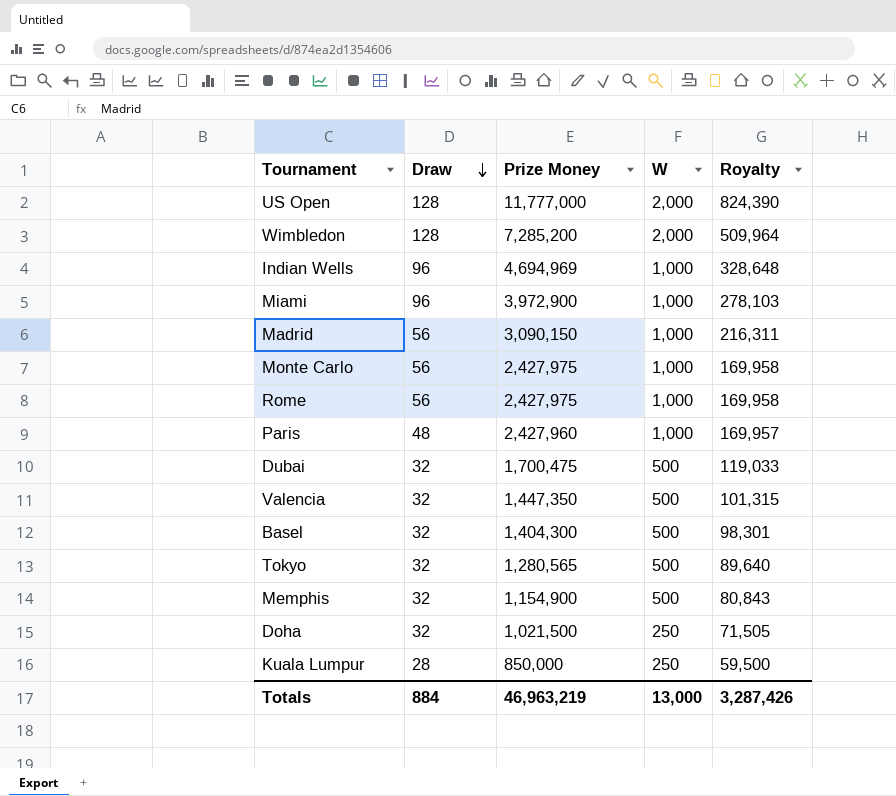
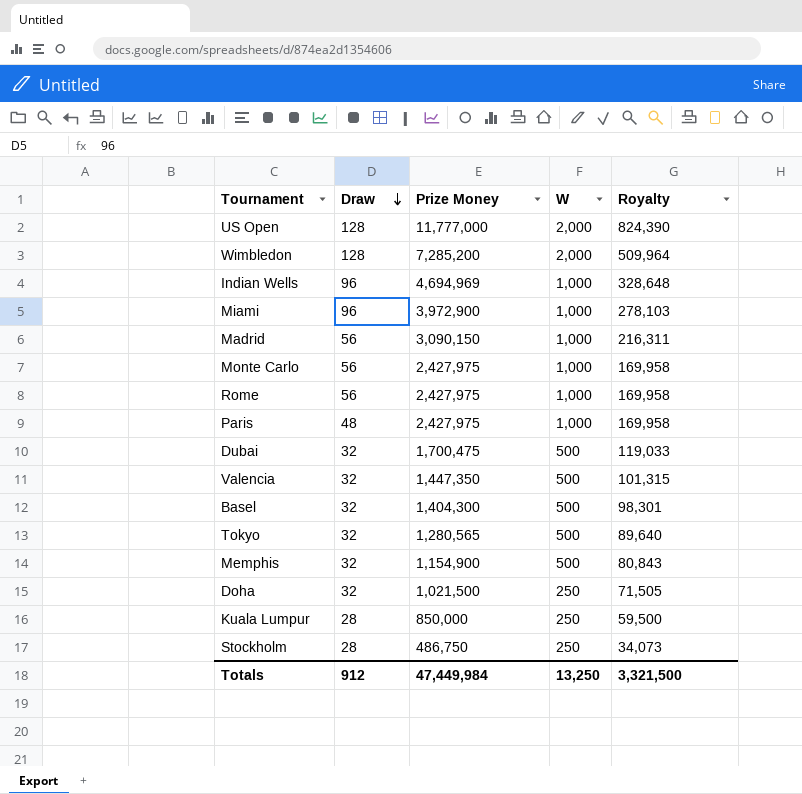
Paris | Prize Money: 2,427,960 -> 2,427,975
Paris | Royalty: 169,957 -> 169,958
row Stockholm: none -> 28 | 486,750 | 250 | 34,073
Totals | Draw: 884 -> 912
Totals | Prize Money: 46,963,219 -> 47,449,984
Totals | W: 13,000 -> 13,250
Totals | Royalty: 3,287,426 -> 3,321,500

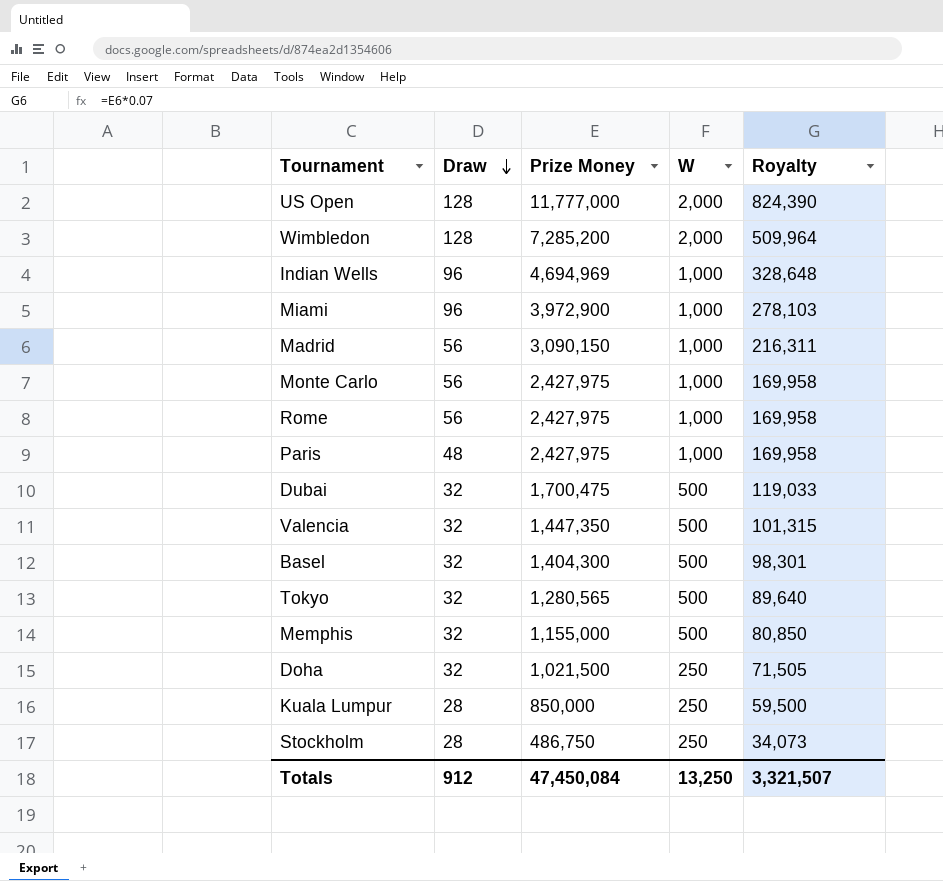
Memphis | Prize Money: 1,154,900 -> 1,155,000
Memphis | Royalty: 80,843 -> 80,850
Totals | Prize Money: 47,449,984 -> 47,450,084
Totals | Royalty: 3,321,500 -> 3,321,507

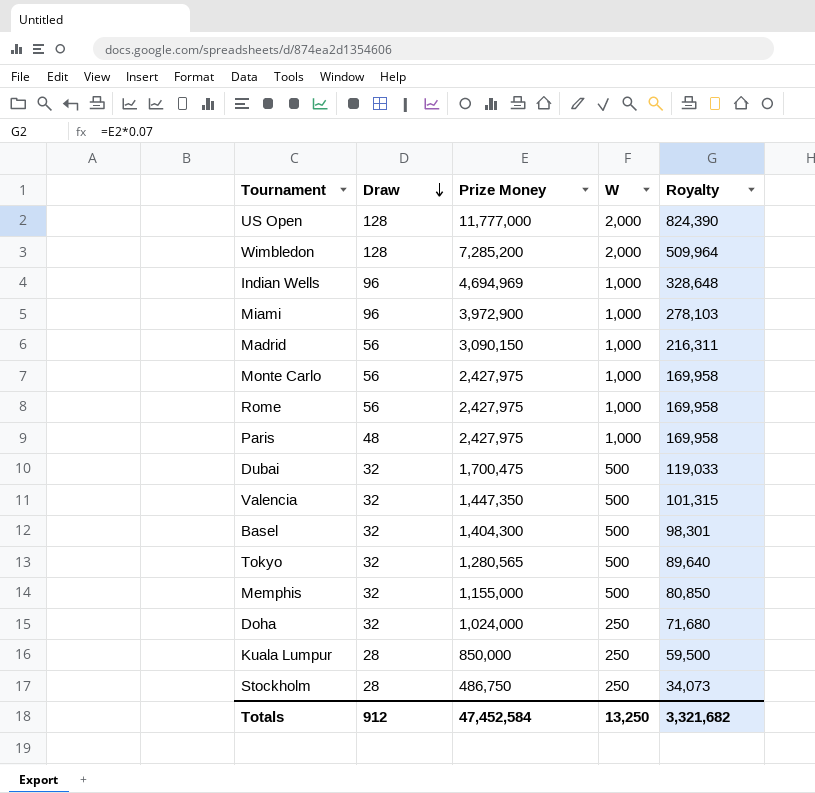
Doha | Prize Money: 1,021,500 -> 1,024,000
Doha | Royalty: 71,505 -> 71,680
Totals | Prize Money: 47,450,084 -> 47,452,584
Totals | Royalty: 3,321,507 -> 3,321,682

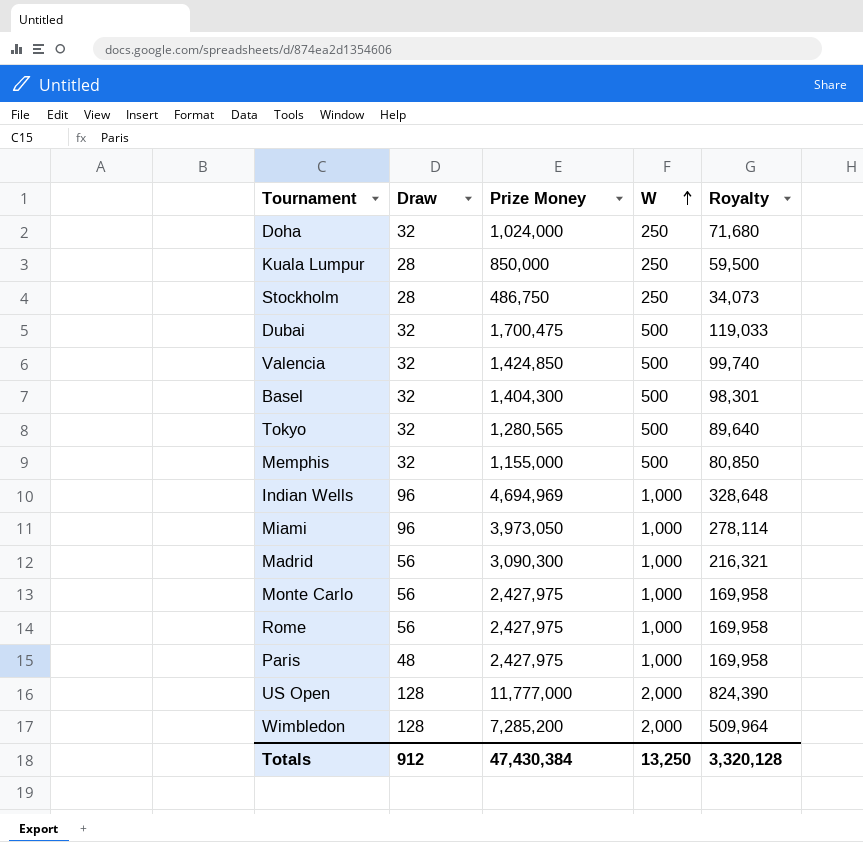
row order: Draw descending -> W ascending
Valencia | Prize Money: 1,447,350 -> 1,424,850
Valencia | Royalty: 101,315 -> 99,740
Miami | Prize Money: 3,972,900 -> 3,973,050
Miami | Royalty: 278,103 -> 278,114
Madrid | Prize Money: 3,090,150 -> 3,090,300
Madrid | Royalty: 216,311 -> 216,321
Totals | Prize Money: 47,452,584 -> 47,430,384
Totals | Royalty: 3,321,682 -> 3,320,128

